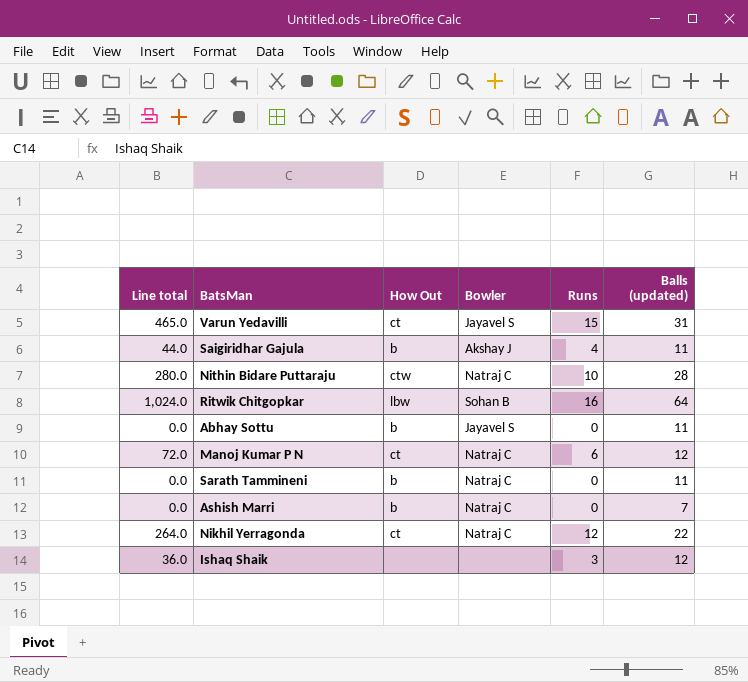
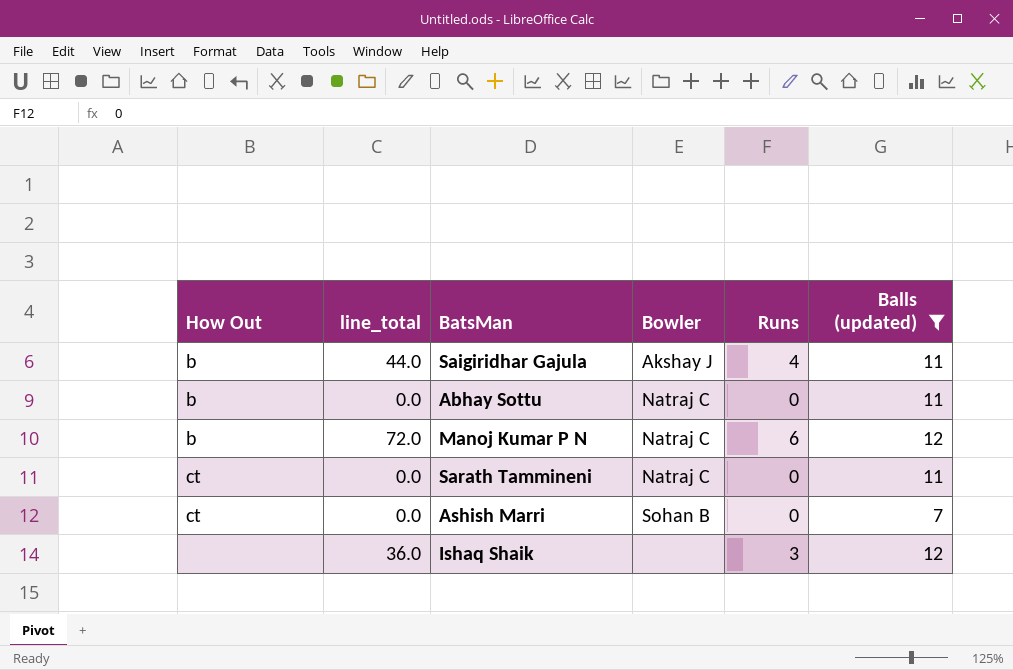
filter: none -> Balls (updated) <= 12
column How Out | position: 3 -> 1
column name: Line total -> line_total
Abhay Sottu | Bowler: Jayavel S -> Natraj C
Manoj Kumar P N | How Out: ct -> b
Sarath Tammineni | How Out: b -> ct
Ashish Marri | How Out: b -> ct
Ashish Marri | Bowler: Natraj C -> Sohan B

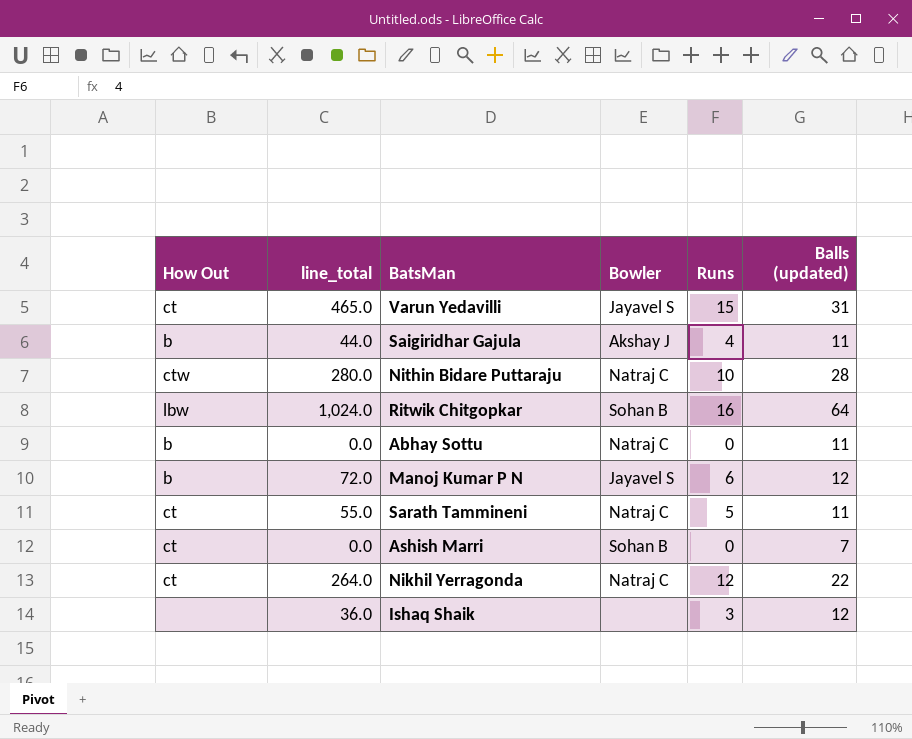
filter: Balls (updated) <= 12 -> none
Manoj Kumar P N | Bowler: Natraj C -> Jayavel S
Sarath Tammineni | line_total: 0.0 -> 55.0
Sarath Tammineni | Runs: 0 -> 5

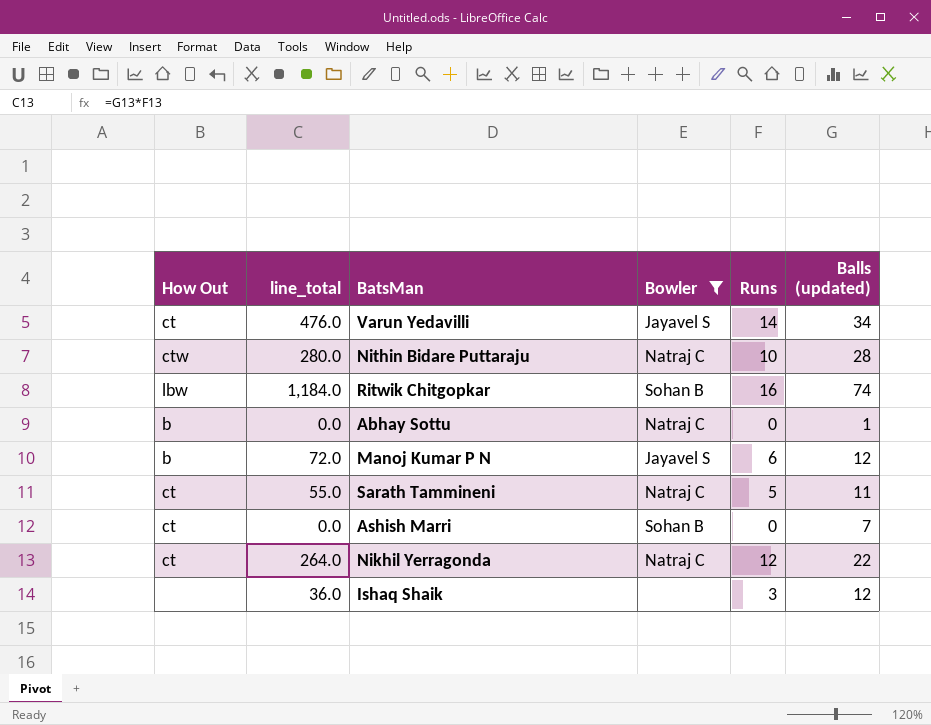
filter: none -> Bowler != Akshay J
Varun Yedavilli | line_total: 465.0 -> 476.0
Varun Yedavilli | Runs: 15 -> 14
Varun Yedavilli | Balls (updated): 31 -> 34
Ritwik Chitgopkar | line_total: 1,024.0 -> 1,184.0
Ritwik Chitgopkar | Balls (updated): 64 -> 74
Abhay Sottu | Balls (updated): 11 -> 1

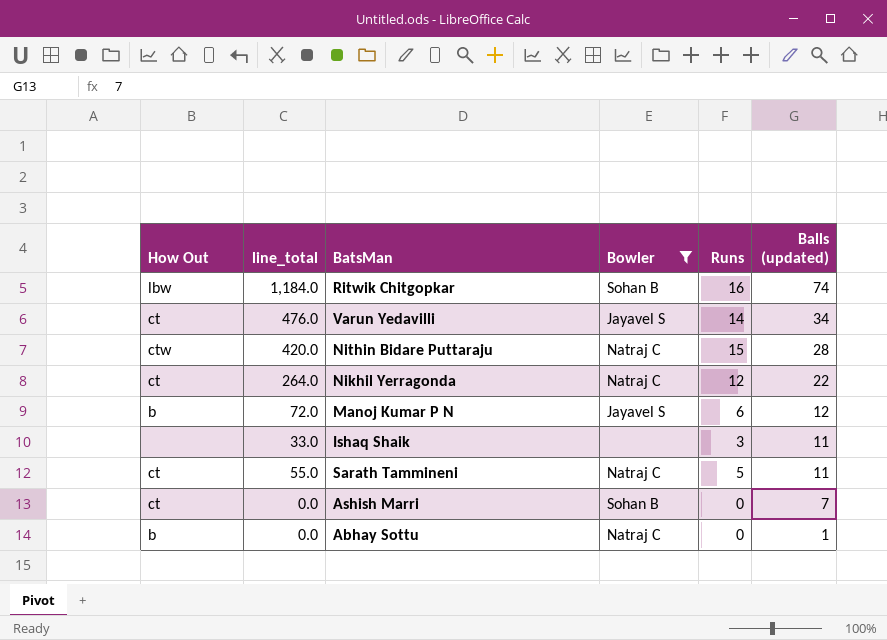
row order: none -> Balls (updated) descending
Nithin Bidare Puttaraju | line_total: 280.0 -> 420.0
Nithin Bidare Puttaraju | Runs: 10 -> 15
Ishaq Shaik | line_total: 36.0 -> 33.0
Ishaq Shaik | Balls (updated): 12 -> 11

